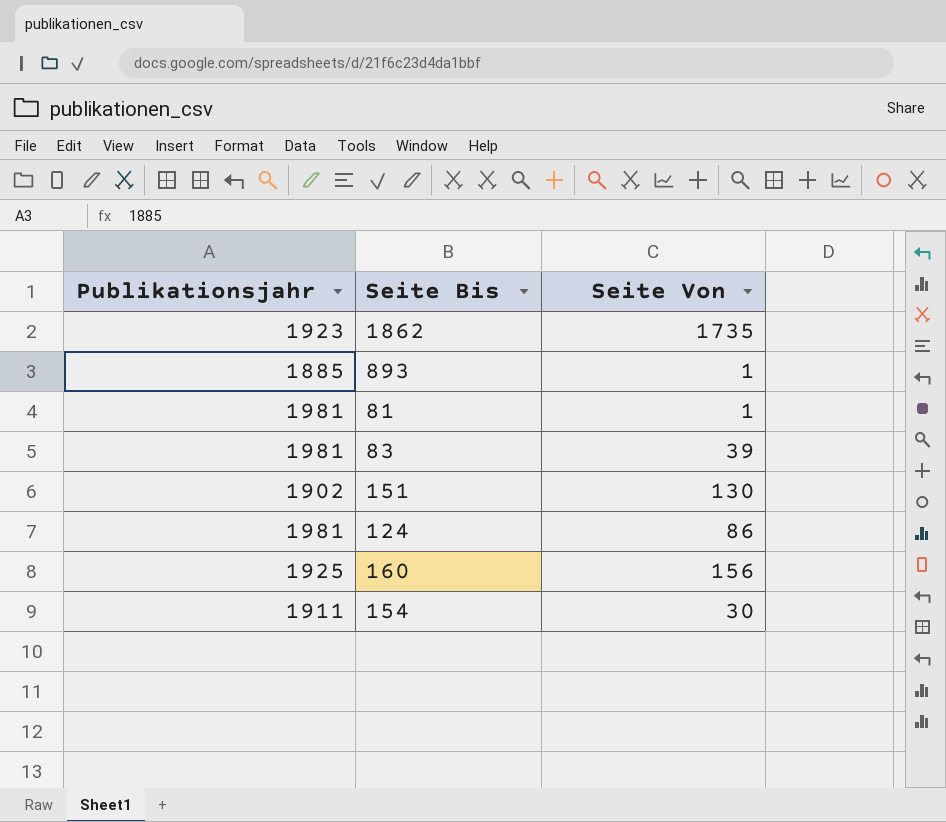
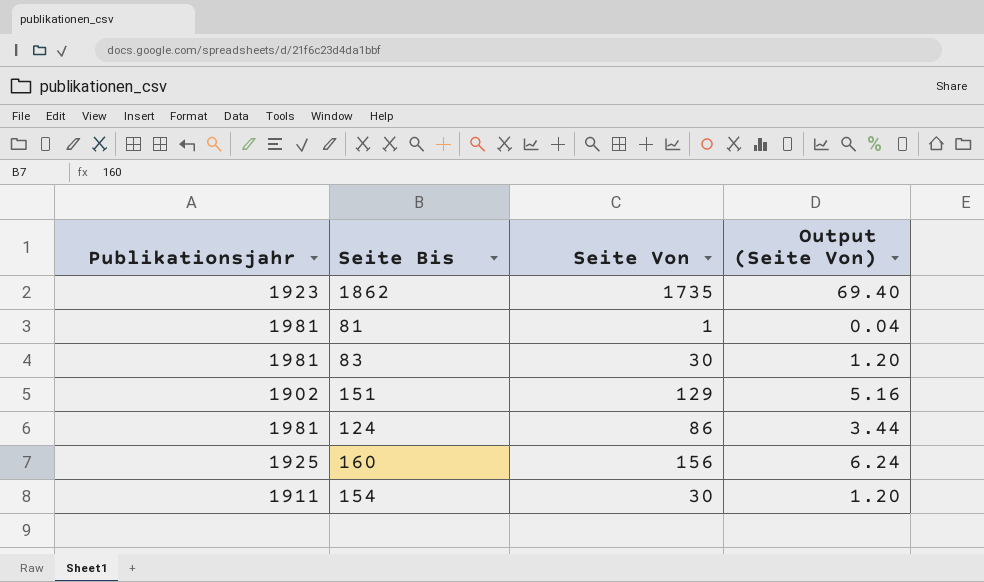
column Output (Seite Von) | formula: none -> [Seite Von] * 0.04
row 893: 1885 | 1 -> none
83 | Seite Von: 39 -> 30
151 | Seite Von: 130 -> 129

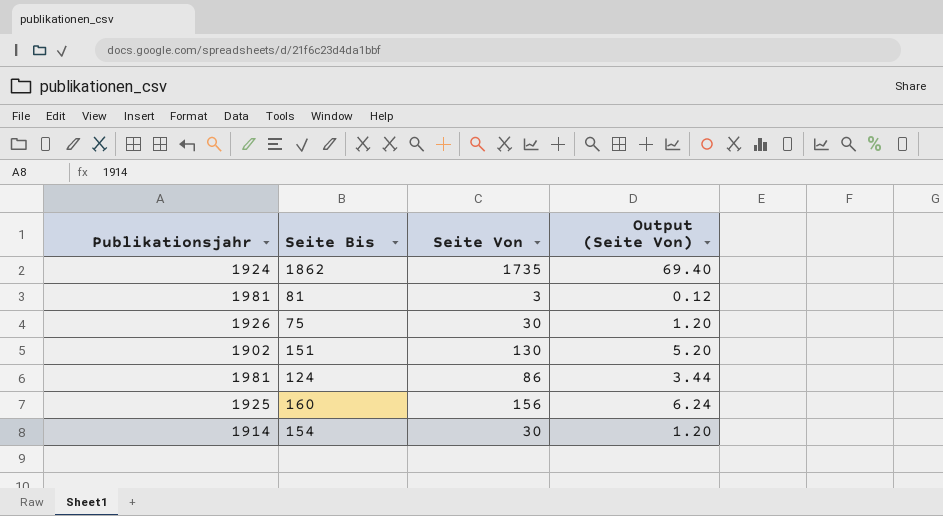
row 83: 1981 | 30 | 1.20 -> none
1862 | Publikationsjahr: 1923 -> 1924
81 | Seite Von: 1 -> 3
81 | Output (Seite Von): 0.04 -> 0.12
row 75: none -> 1926 | 30 | 1.20
151 | Seite Von: 129 -> 130
151 | Output (Seite Von): 5.16 -> 5.20
154 | Publikationsjahr: 1911 -> 1914

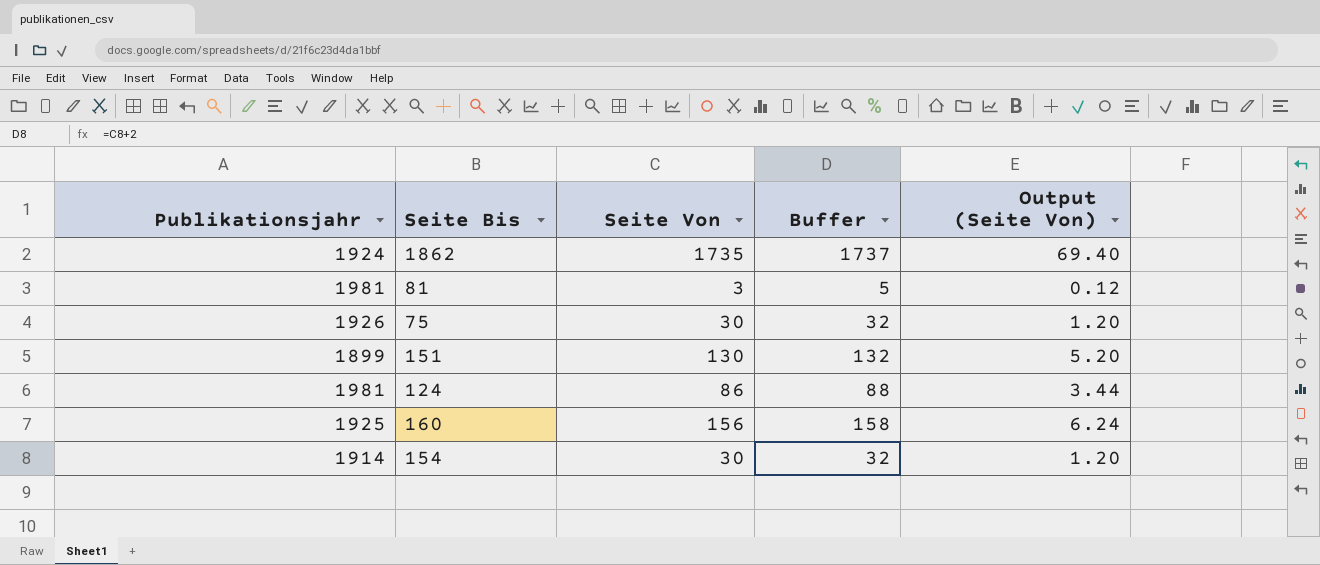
column Buffer | formula: none -> [Seite Von] + 2
151 | Publikationsjahr: 1902 -> 1899

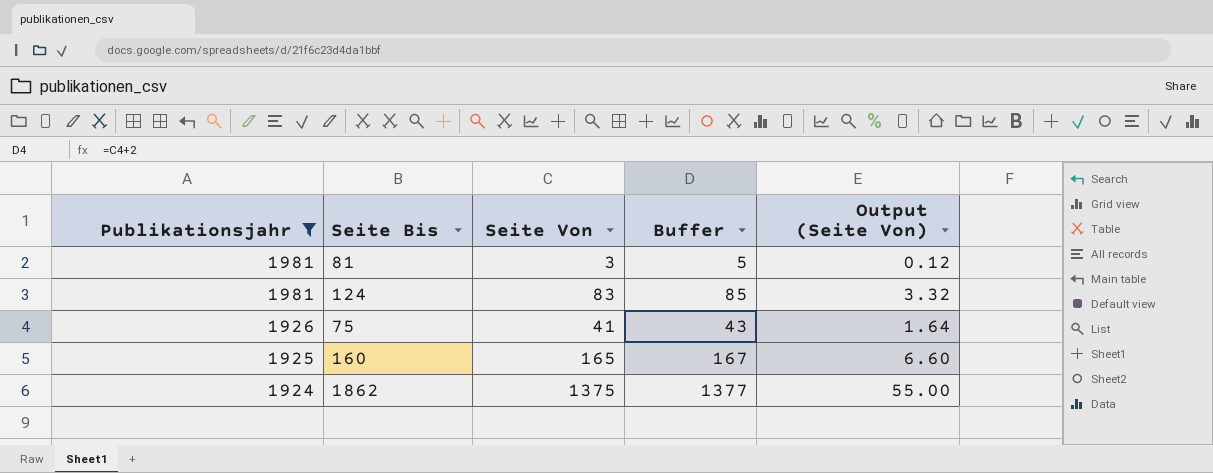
filter: none -> Publikationsjahr >= 1924
row order: none -> Publikationsjahr descending
124 | Seite Von: 86 -> 83
124 | Buffer: 88 -> 85
124 | Output (Seite Von): 3.44 -> 3.32
75 | Seite Von: 30 -> 41
75 | Buffer: 32 -> 43
75 | Output (Seite Von): 1.20 -> 1.64
160 | Seite Von: 156 -> 165
160 | Buffer: 158 -> 167
160 | Output (Seite Von): 6.24 -> 6.60
1862 | Seite Von: 1735 -> 1375
1862 | Buffer: 1737 -> 1377
1862 | Output (Seite Von): 69.40 -> 55.00

